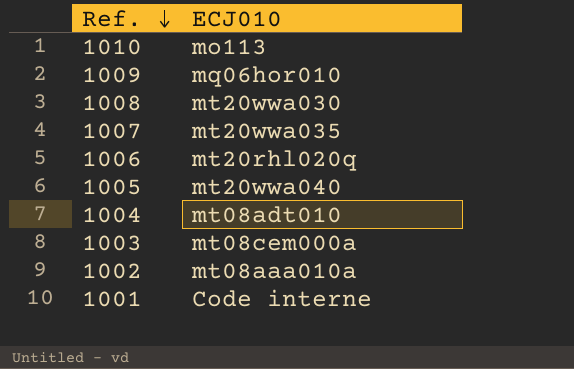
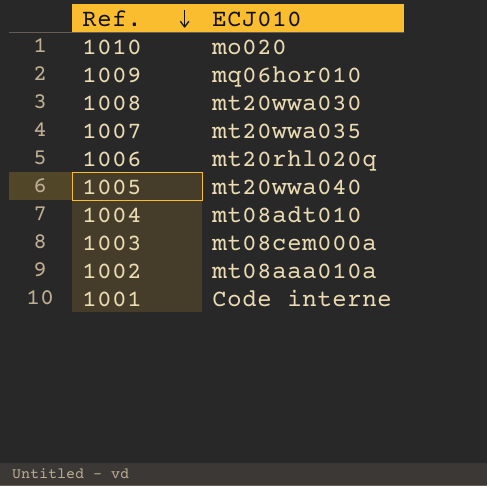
1010 | ECJ010: mo113 -> mo020

